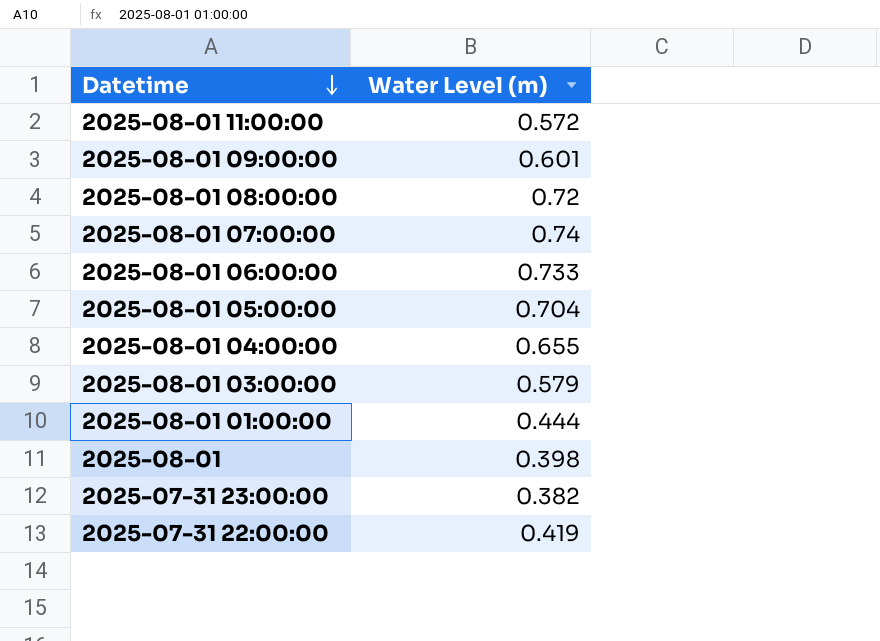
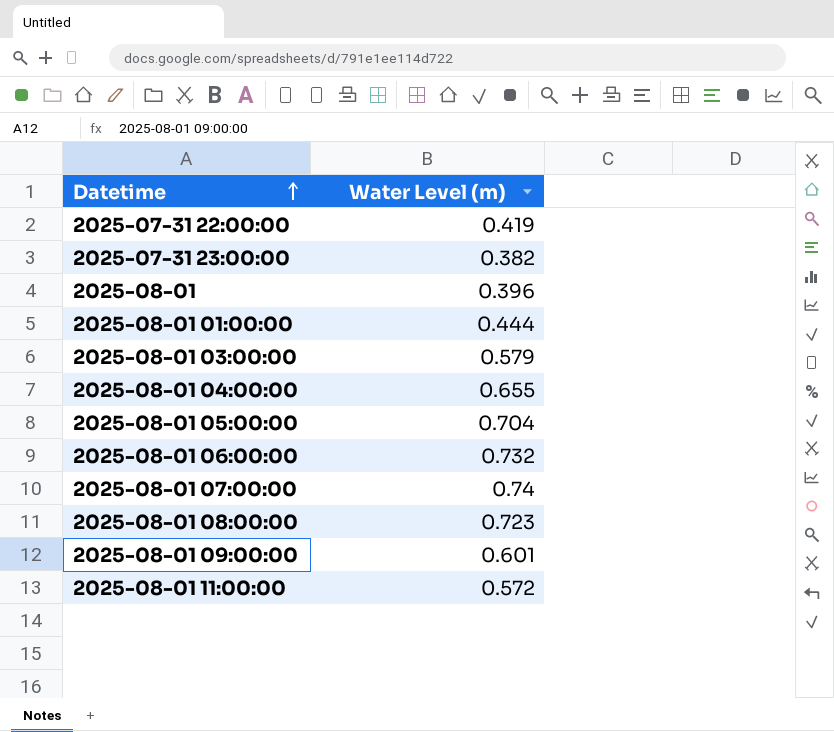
row order: Datetime descending -> Datetime ascending
2025-08-01 | Water Level (m): 0.398 -> 0.396
2025-08-01 06:00:00 | Water Level (m): 0.733 -> 0.732
2025-08-01 08:00:00 | Water Level (m): 0.72 -> 0.723

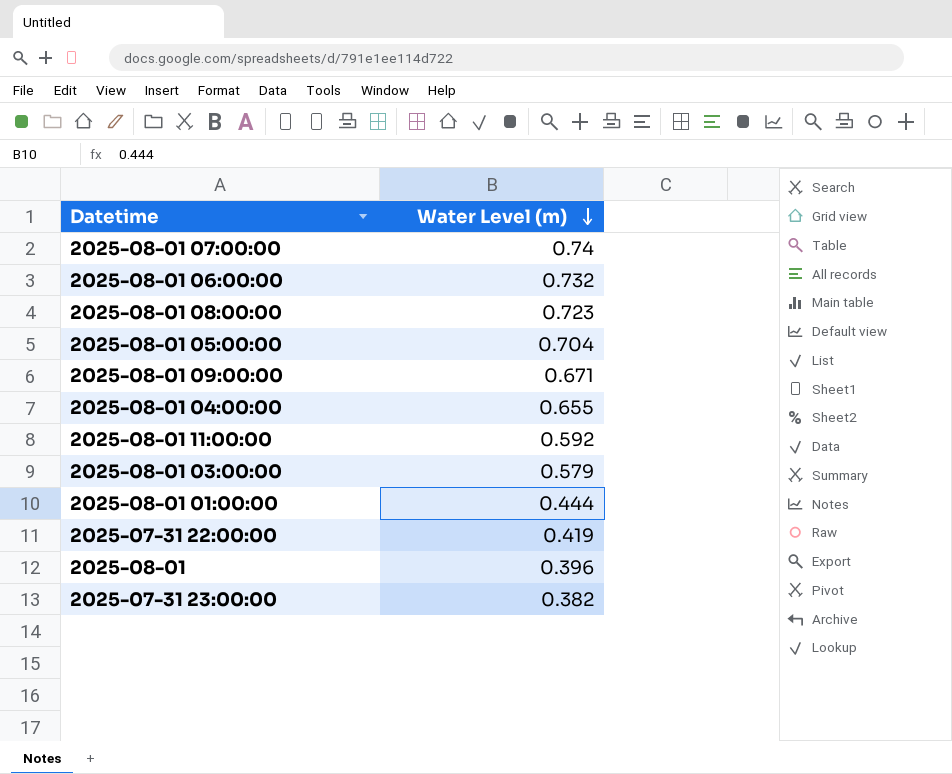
row order: Datetime ascending -> Water Level (m) descending
2025-08-01 09:00:00 | Water Level (m): 0.601 -> 0.671
2025-08-01 11:00:00 | Water Level (m): 0.572 -> 0.592

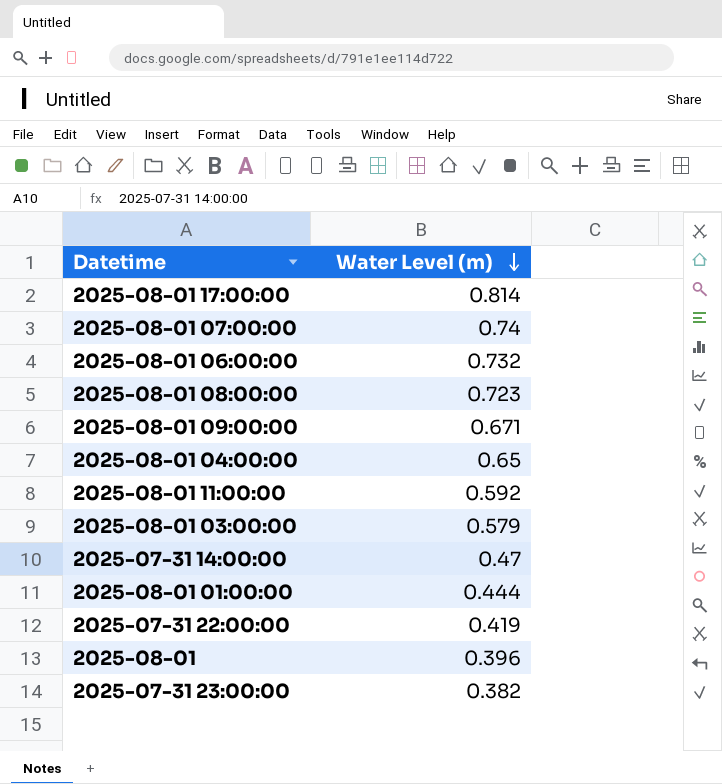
row 2025-08-01 05:00:00: 0.704 -> none
row 2025-08-01 17:00:00: none -> 0.814
2025-08-01 04:00:00 | Water Level (m): 0.655 -> 0.65
row 2025-07-31 14:00:00: none -> 0.47

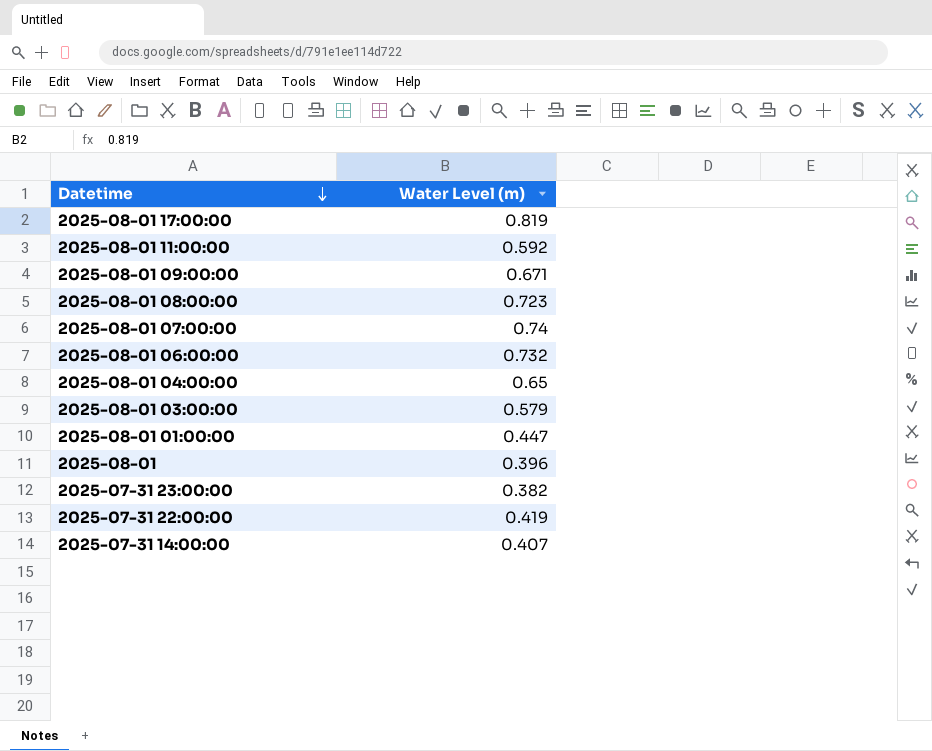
row order: Water Level (m) descending -> Datetime descending
2025-08-01 17:00:00 | Water Level (m): 0.814 -> 0.819
2025-08-01 01:00:00 | Water Level (m): 0.444 -> 0.447
2025-07-31 14:00:00 | Water Level (m): 0.47 -> 0.407

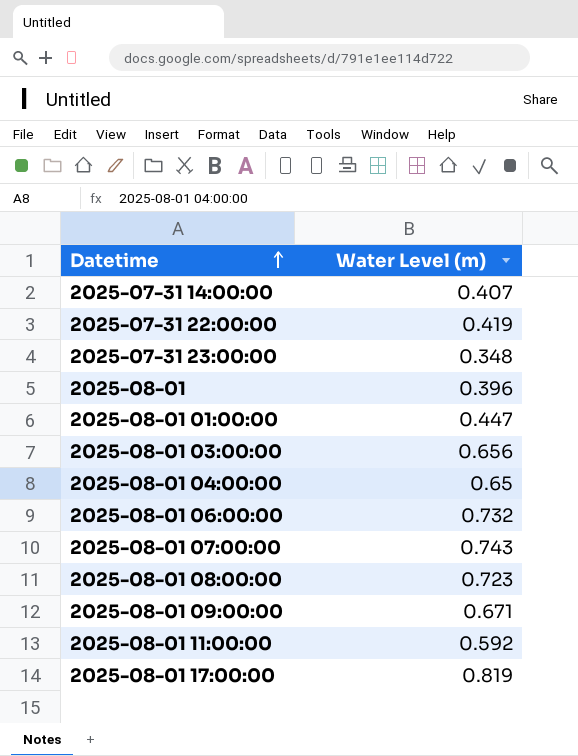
row order: Datetime descending -> Datetime ascending
2025-07-31 23:00:00 | Water Level (m): 0.382 -> 0.348
2025-08-01 03:00:00 | Water Level (m): 0.579 -> 0.656
2025-08-01 07:00:00 | Water Level (m): 0.74 -> 0.743

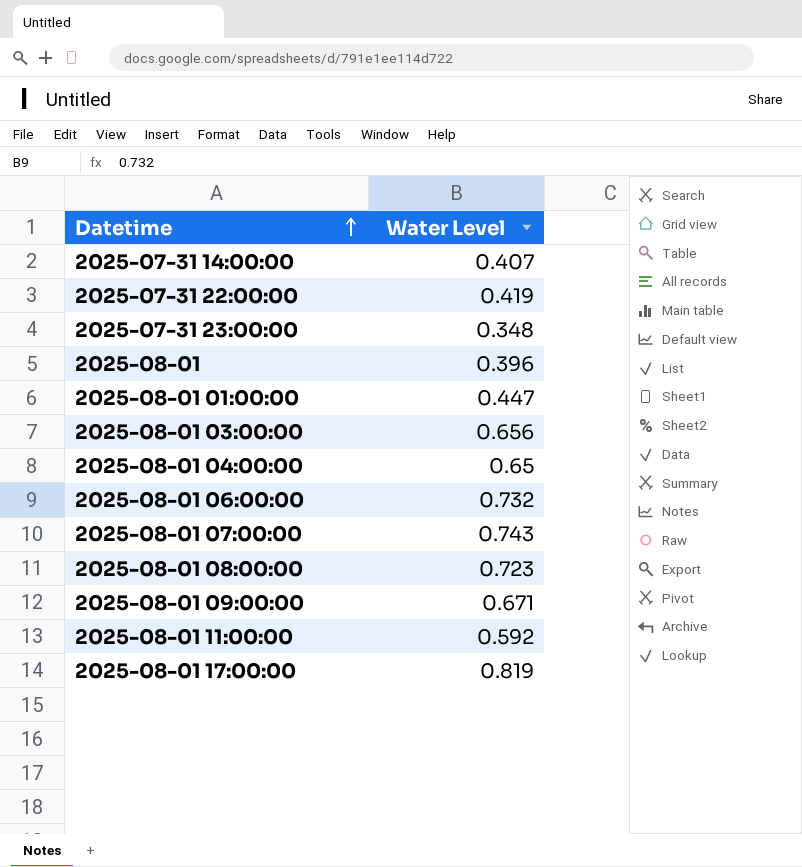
column name: Water Level (m) -> Water Level

